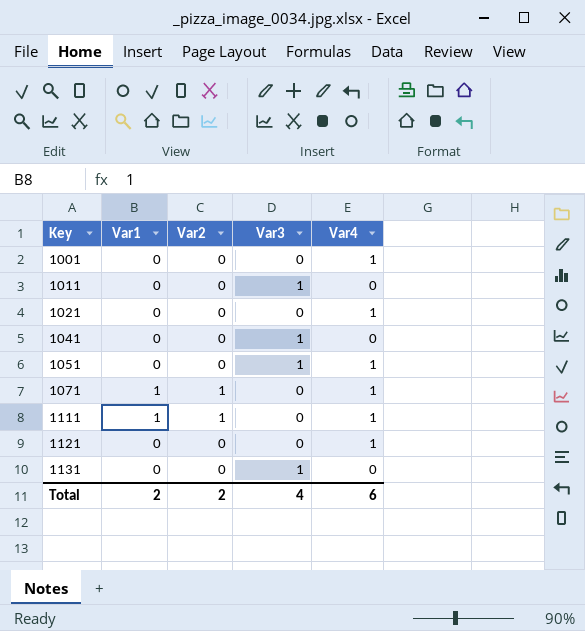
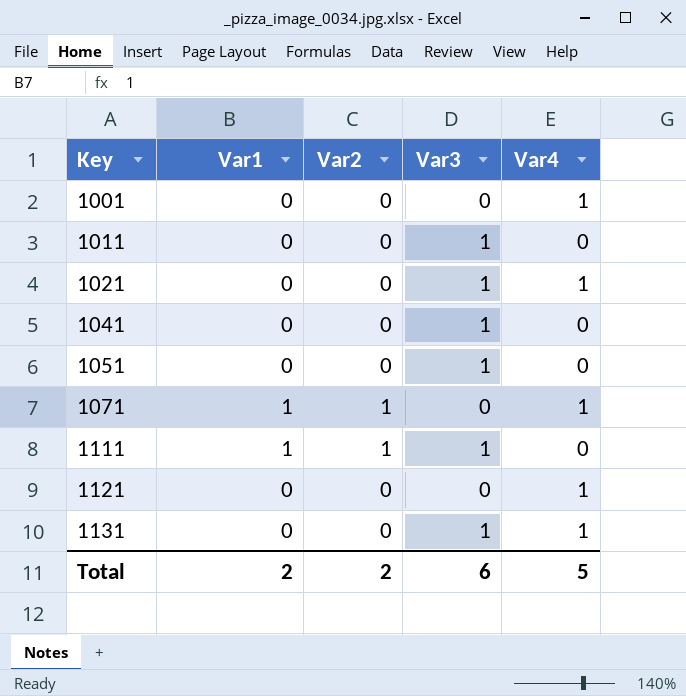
1021 | Var3: 0 -> 1
1051 | Var4: 1 -> 0
1111 | Var3: 0 -> 1
1111 | Var4: 1 -> 0
1131 | Var4: 0 -> 1
Total | Var3: 4 -> 6
Total | Var4: 6 -> 5

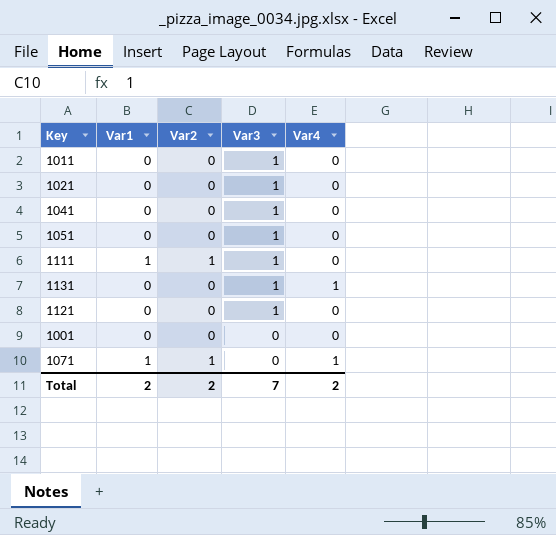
row order: Key ascending -> Var3 descending
1021 | Var4: 1 -> 0
1121 | Var3: 0 -> 1
1121 | Var4: 1 -> 0
1001 | Var4: 1 -> 0
Total | Var3: 6 -> 7
Total | Var4: 5 -> 2

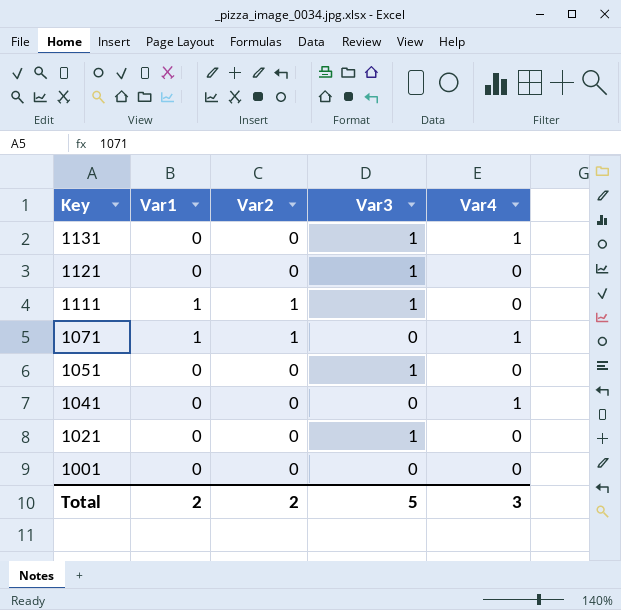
row order: Var3 descending -> Key descending
row 1011: 0 | 0 | 1 | 0 -> none
1041 | Var3: 1 -> 0
1041 | Var4: 0 -> 1
Total | Var3: 7 -> 5
Total | Var4: 2 -> 3

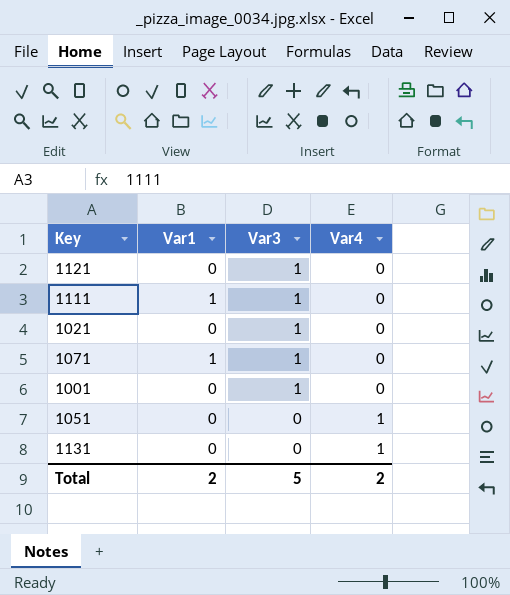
row order: Key descending -> Var3 descending
column Var2 | position: 3 -> none
row 1041: 0 | 0 | 0 | 1 -> none
1071 | Var3: 0 -> 1
1071 | Var4: 1 -> 0
1001 | Var3: 0 -> 1
1051 | Var3: 1 -> 0
1051 | Var4: 0 -> 1
1131 | Var3: 1 -> 0
Total | Var4: 3 -> 2

